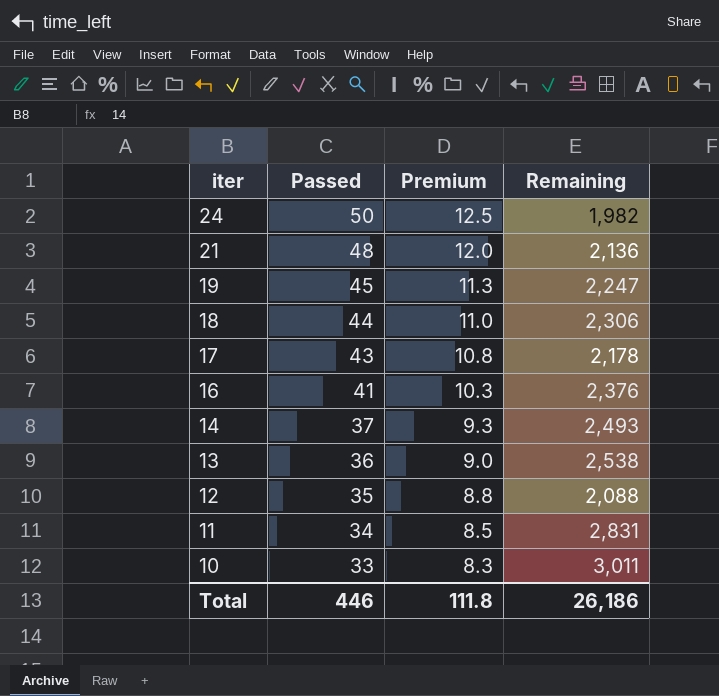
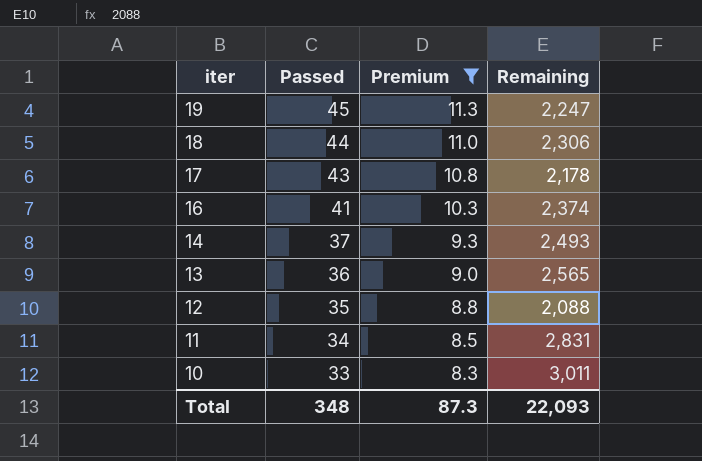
filter: none -> Premium <= 11.3
16 | Remaining: 2,376 -> 2,374
13 | Remaining: 2,538 -> 2,565
Total | Passed: 446 -> 348
Total | Premium: 111.8 -> 87.3
Total | Remaining: 26,186 -> 22,093

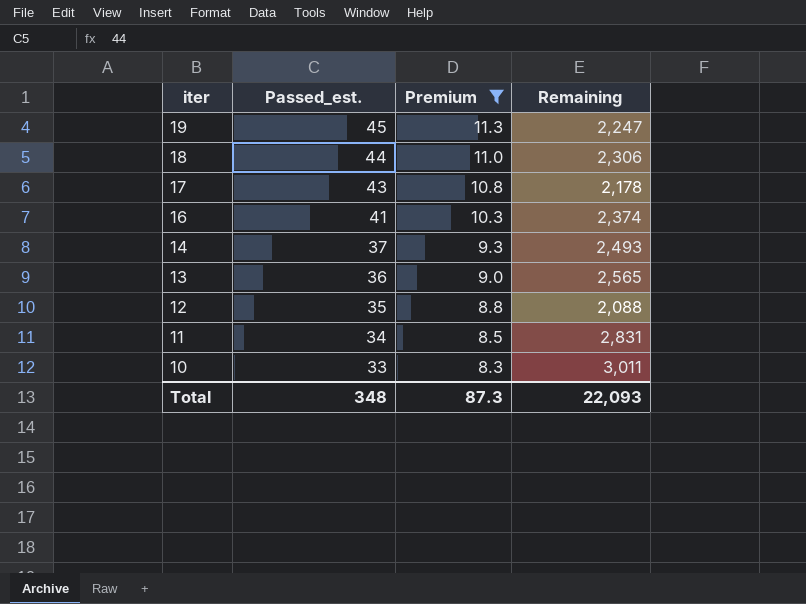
column name: Passed -> Passed_est.

